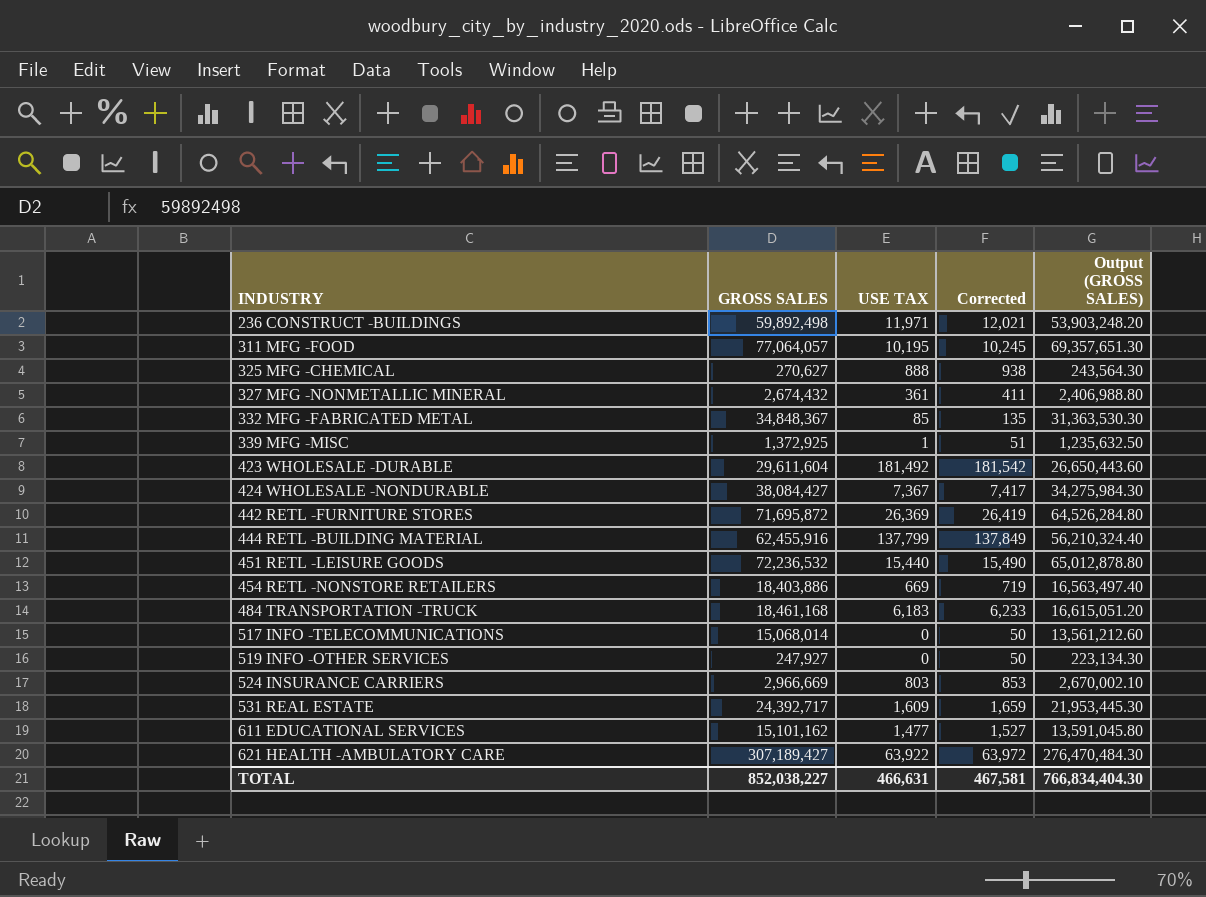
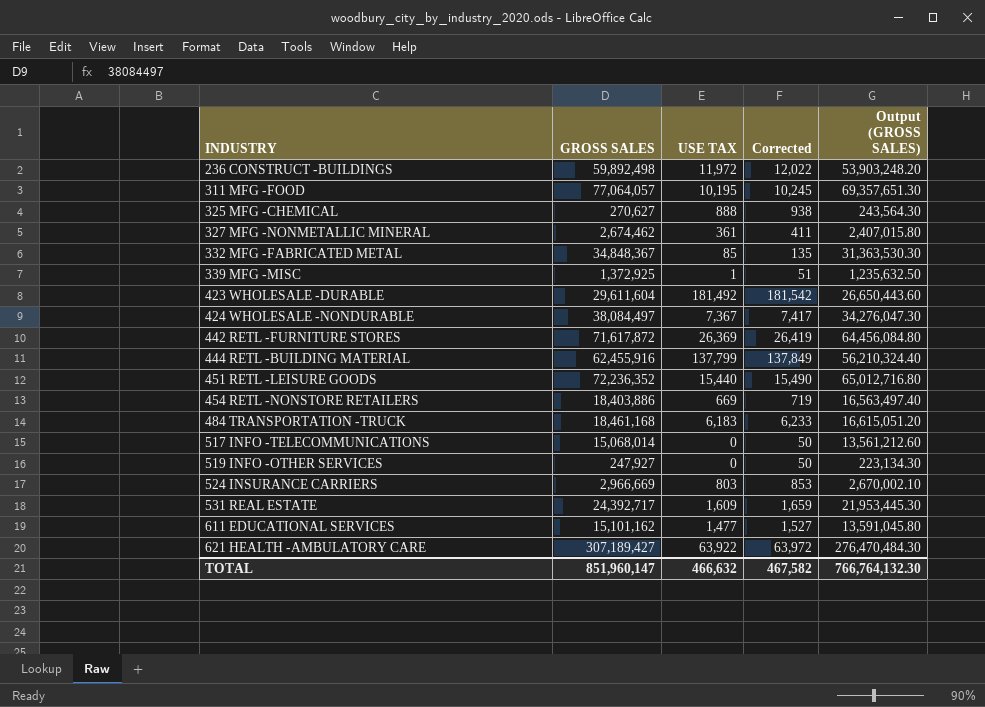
236 CONSTRUCT -BUILDINGS | USE TAX: 11,971 -> 11,972
236 CONSTRUCT -BUILDINGS | Corrected: 12,021 -> 12,022
327 MFG -NONMETALLIC MINERAL | GROSS SALES: 2,674,432 -> 2,674,462
327 MFG -NONMETALLIC MINERAL | Output (GROSS SALES): 2,406,988.80 -> 2,407,015.80
424 WHOLESALE -NONDURABLE | GROSS SALES: 38,084,427 -> 38,084,497
424 WHOLESALE -NONDURABLE | Output (GROSS SALES): 34,275,984.30 -> 34,276,047.30
442 RETL -FURNITURE STORES | GROSS SALES: 71,695,872 -> 71,617,872
442 RETL -FURNITURE STORES | Output (GROSS SALES): 64,526,284.80 -> 64,456,084.80
451 RETL -LEISURE GOODS | GROSS SALES: 72,236,532 -> 72,236,352
451 RETL -LEISURE GOODS | Output (GROSS SALES): 65,012,878.80 -> 65,012,716.80
TOTAL | GROSS SALES: 852,038,227 -> 851,960,147
TOTAL | USE TAX: 466,631 -> 466,632
TOTAL | Corrected: 467,581 -> 467,582
TOTAL | Output (GROSS SALES): 766,834,404.30 -> 766,764,132.30

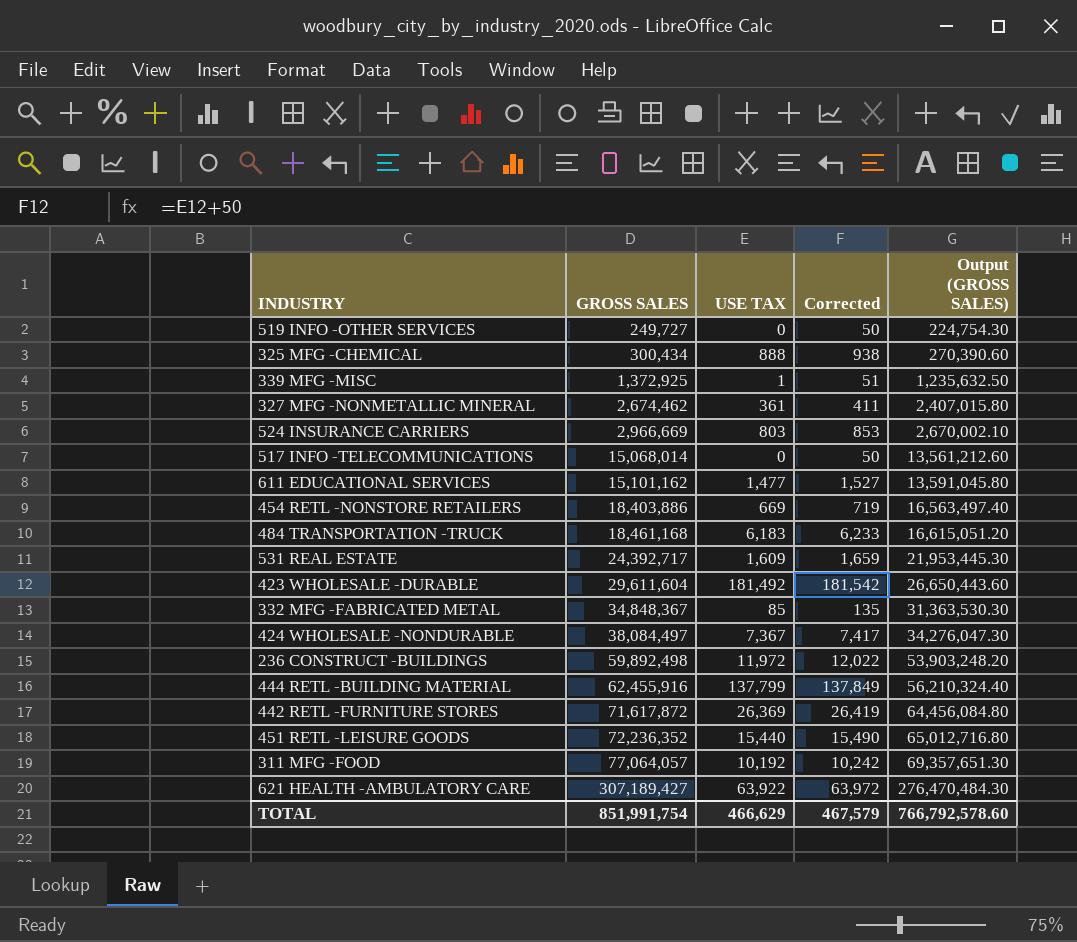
row order: INDUSTRY ascending -> GROSS SALES ascending
519 INFO -OTHER SERVICES | GROSS SALES: 247,927 -> 249,727
519 INFO -OTHER SERVICES | Output (GROSS SALES): 223,134.30 -> 224,754.30
325 MFG -CHEMICAL | GROSS SALES: 270,627 -> 300,434
325 MFG -CHEMICAL | Output (GROSS SALES): 243,564.30 -> 270,390.60
311 MFG -FOOD | USE TAX: 10,195 -> 10,192
311 MFG -FOOD | Corrected: 10,245 -> 10,242
TOTAL | GROSS SALES: 851,960,147 -> 851,991,754
TOTAL | USE TAX: 466,632 -> 466,629
TOTAL | Corrected: 467,582 -> 467,579
TOTAL | Output (GROSS SALES): 766,764,132.30 -> 766,792,578.60

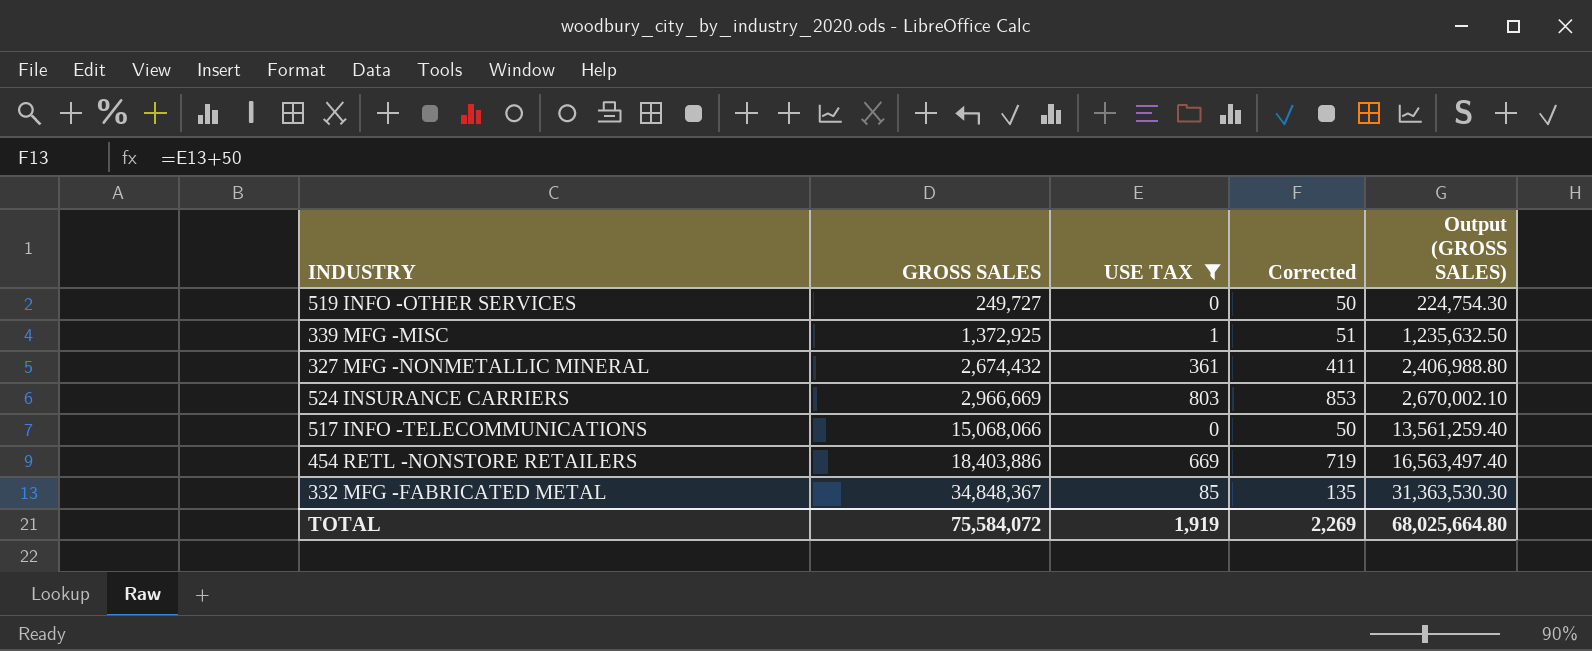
filter: none -> USE TAX <= 803
327 MFG -NONMETALLIC MINERAL | GROSS SALES: 2,674,462 -> 2,674,432
327 MFG -NONMETALLIC MINERAL | Output (GROSS SALES): 2,407,015.80 -> 2,406,988.80
517 INFO -TELECOMMUNICATIONS | GROSS SALES: 15,068,014 -> 15,068,066
517 INFO -TELECOMMUNICATIONS | Output (GROSS SALES): 13,561,212.60 -> 13,561,259.40
TOTAL | GROSS SALES: 851,991,754 -> 75,584,072
TOTAL | USE TAX: 466,629 -> 1,919
TOTAL | Corrected: 467,579 -> 2,269
TOTAL | Output (GROSS SALES): 766,792,578.60 -> 68,025,664.80

